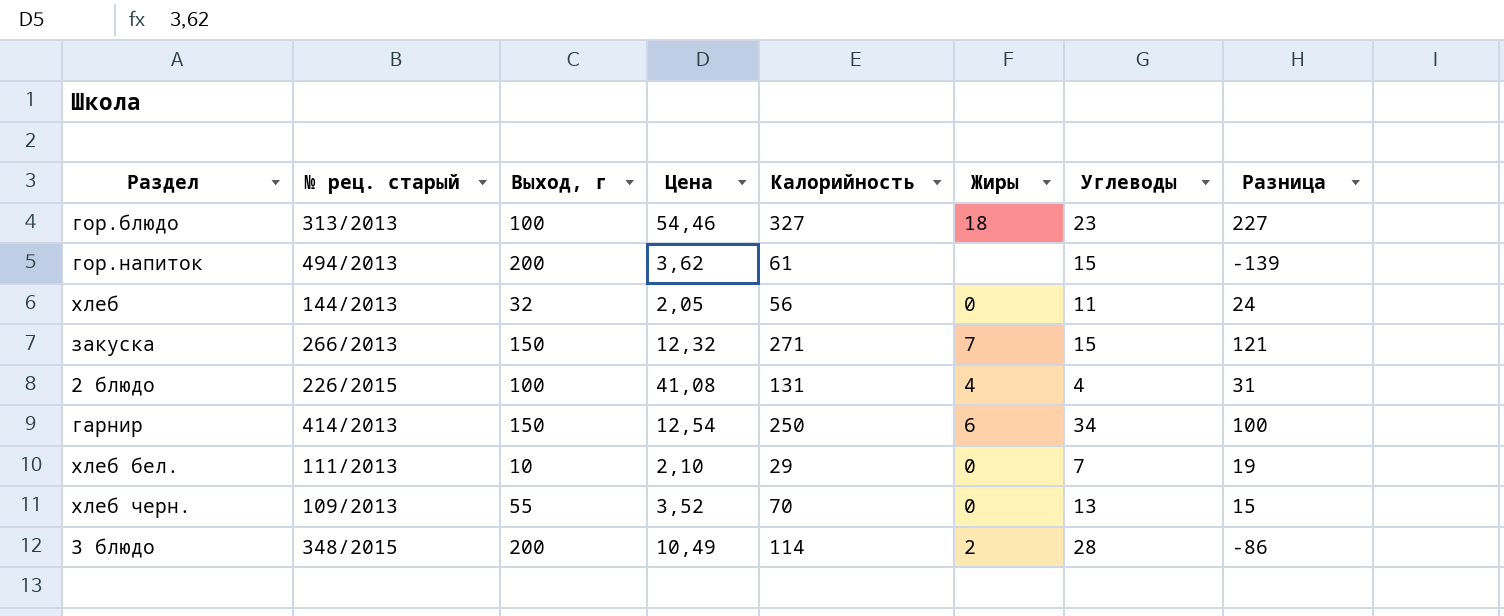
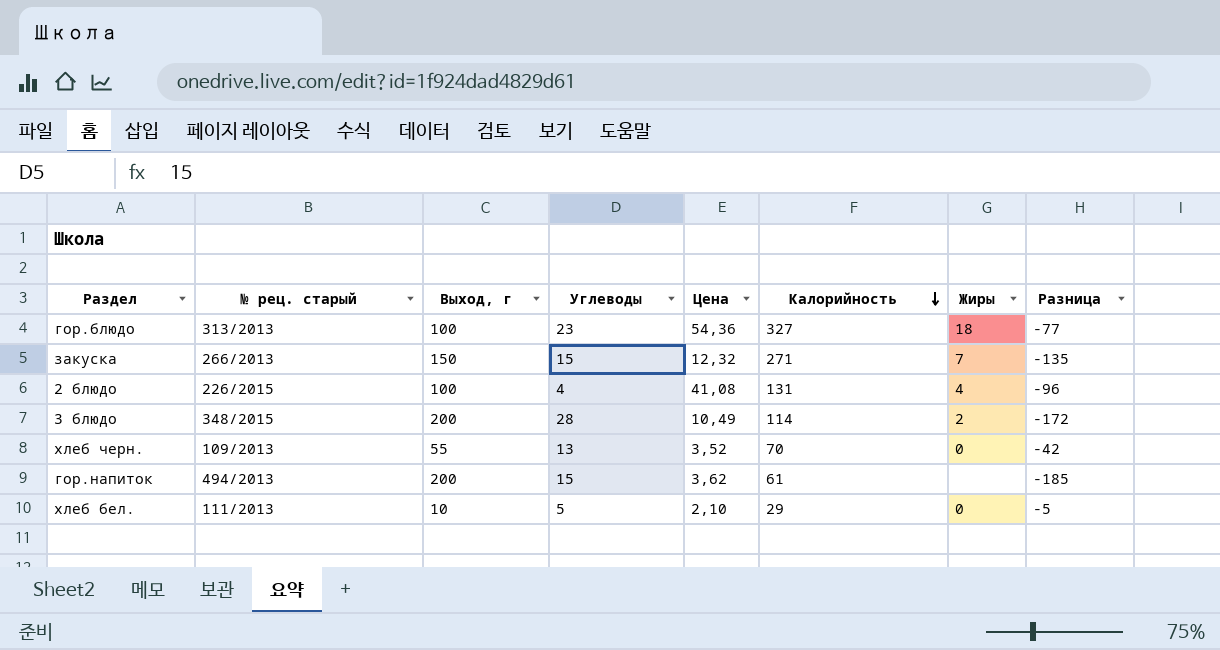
row order: none -> Калорийность descending
column Углеводы | position: 7 -> 4
column Разница | formula: [Калорийность] - [Выход, г] -> [Углеводы] - [Выход, г]
row хлеб: 144/2013 | 32 | 2,05 | 56 | 0 | 11 | 24 -> none
row гарнир: 414/2013 | 150 | 12,54 | 250 | 6 | 34 | 100 -> none
гор.блюдо | Цена: 54,46 -> 54,36
хлеб бел. | Углеводы: 7 -> 5

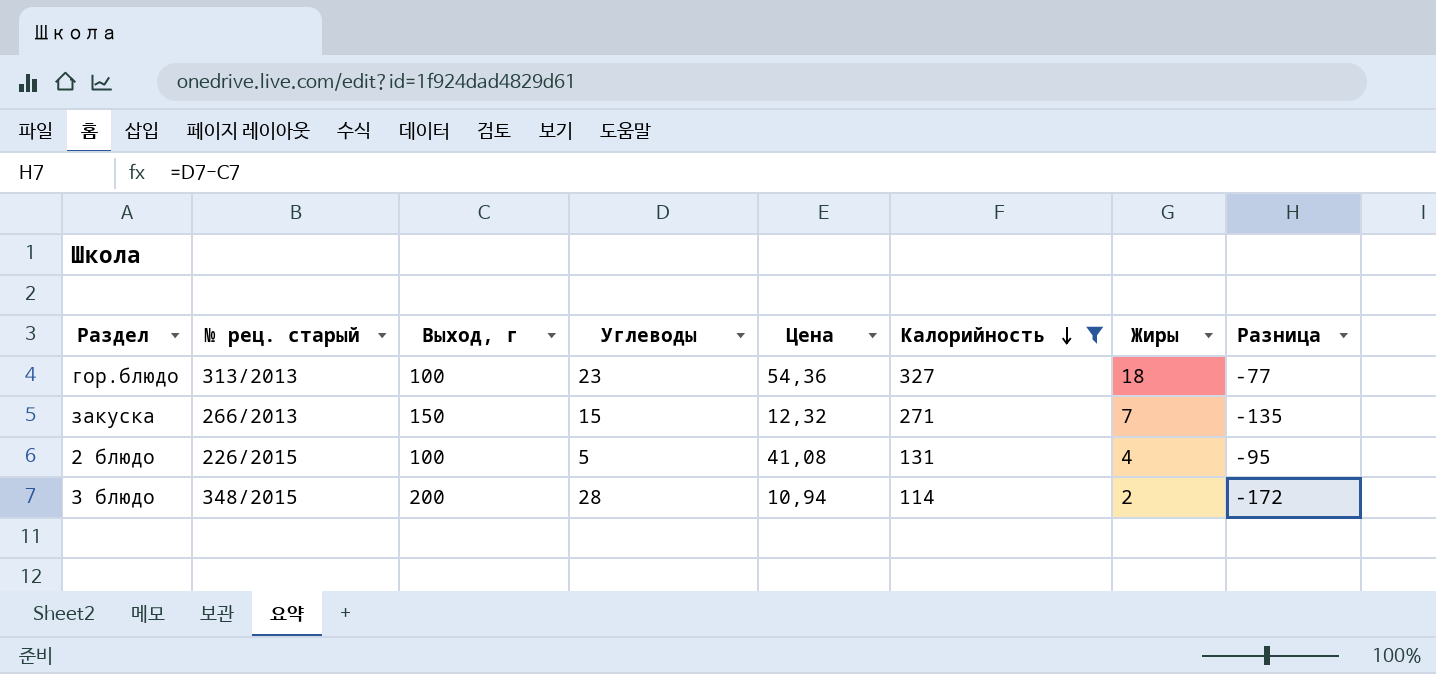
filter: none -> Калорийность >= 114
2 блюдо | Углеводы: 4 -> 5
2 блюдо | Разница: -96 -> -95
3 блюдо | Цена: 10,49 -> 10,94

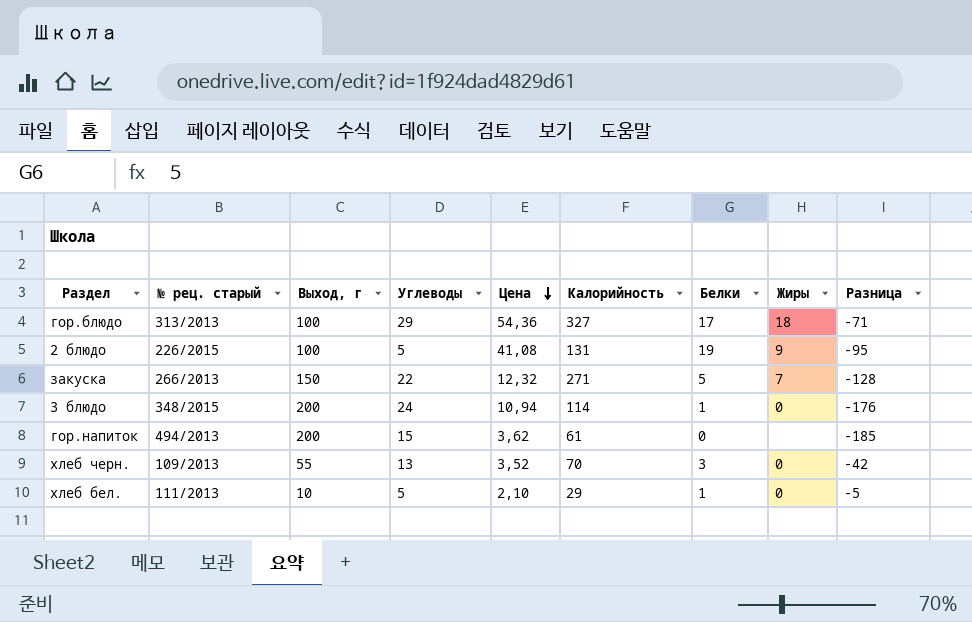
filter: Калорийность >= 114 -> none
row order: Калорийность descending -> Цена descending
column Белки | position: none -> 7
гор.блюдо | Углеводы: 23 -> 29
гор.блюдо | Разница: -77 -> -71
2 блюдо | Жиры: 4 -> 9
закуска | Углеводы: 15 -> 22
закуска | Разница: -135 -> -128
3 блюдо | Углеводы: 28 -> 24
3 блюдо | Жиры: 2 -> 0
3 блюдо | Разница: -172 -> -176

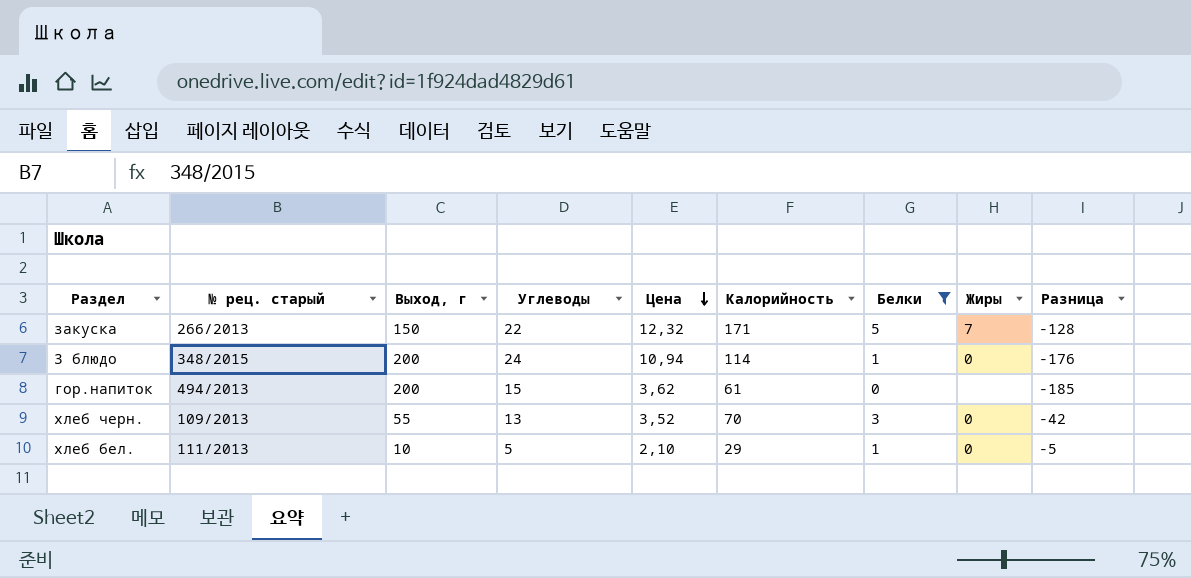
filter: none -> Белки <= 5
закуска | Калорийность: 271 -> 171

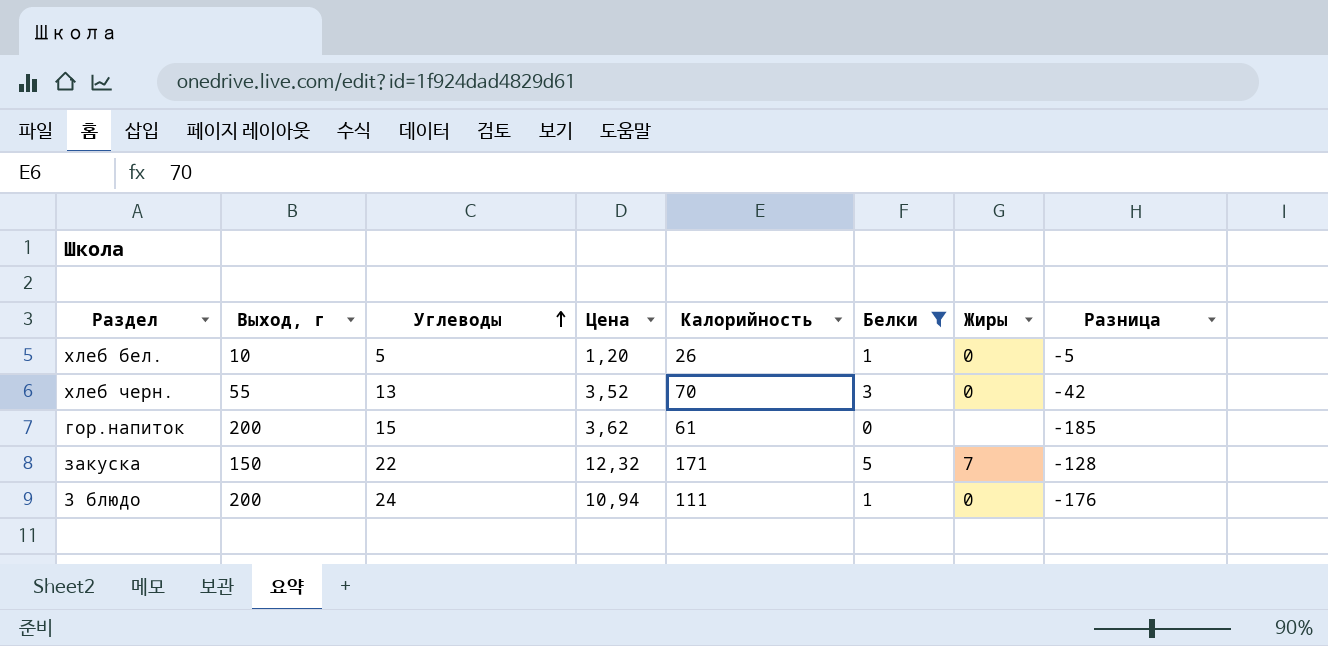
row order: Цена descending -> Углеводы ascending
column № рец. старый | position: 2 -> none
хлеб бел. | Цена: 2,10 -> 1,20
хлеб бел. | Калорийность: 29 -> 26
3 блюдо | Калорийность: 114 -> 111

